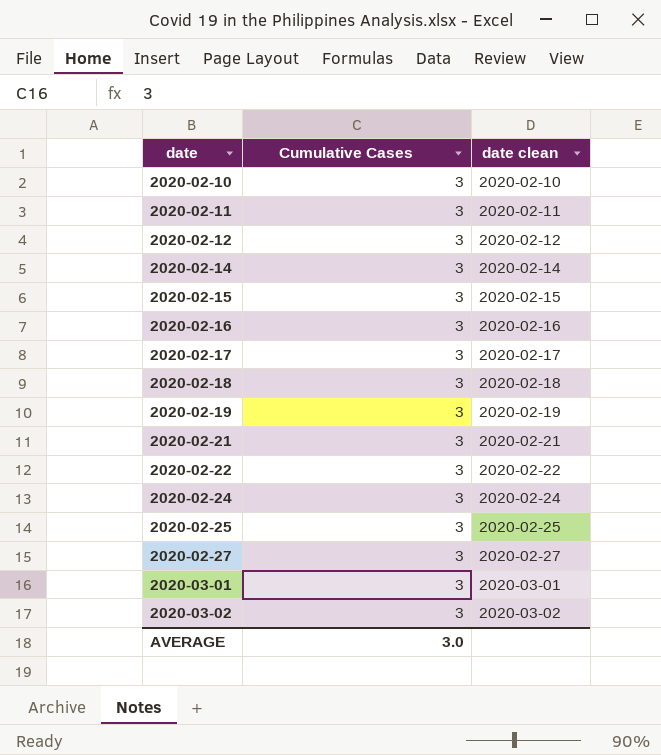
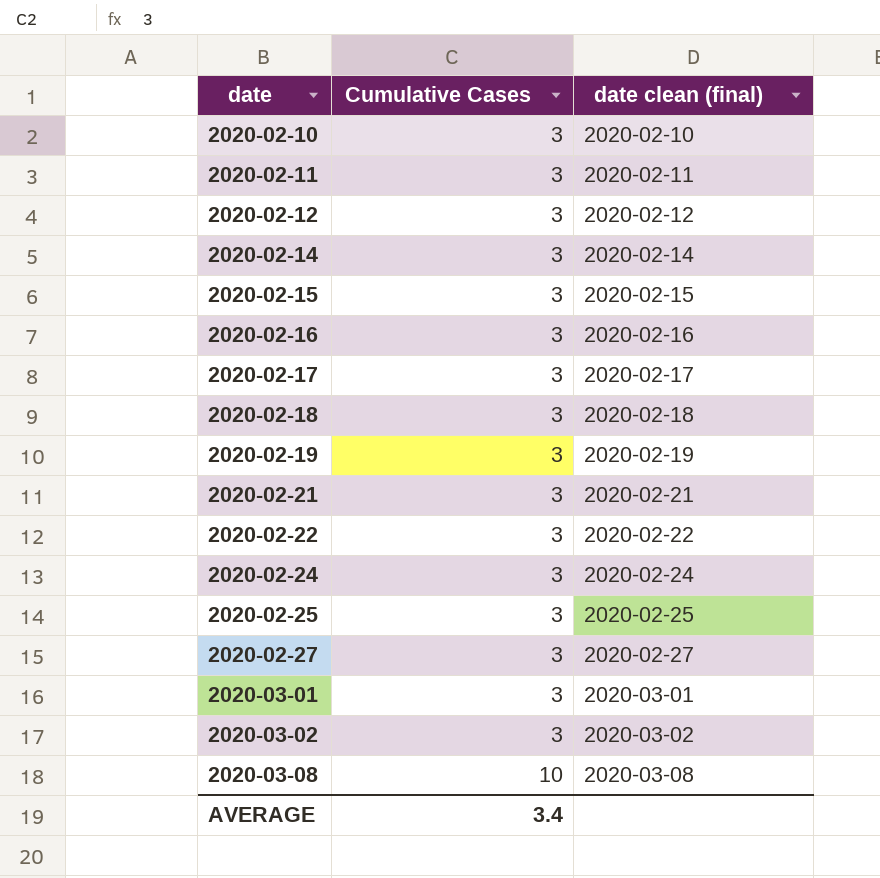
column name: date clean -> date clean (final)
row 2020-03-08: none -> 10 | 2020-03-08
AVERAGE | Cumulative Cases: 3.0 -> 3.4

